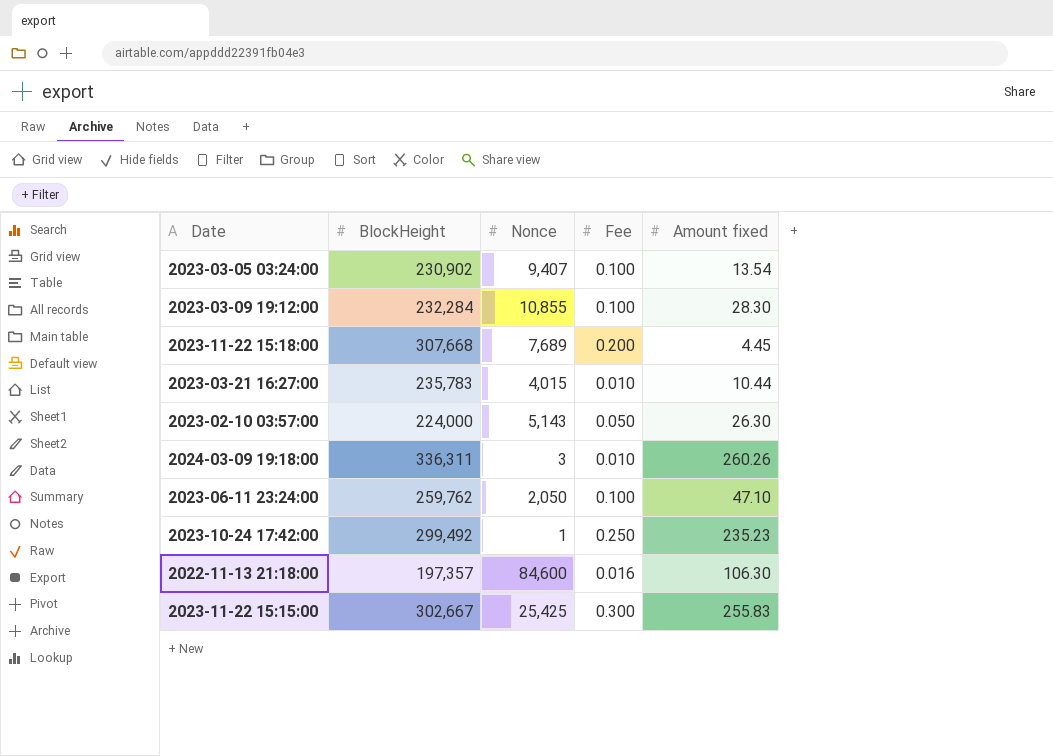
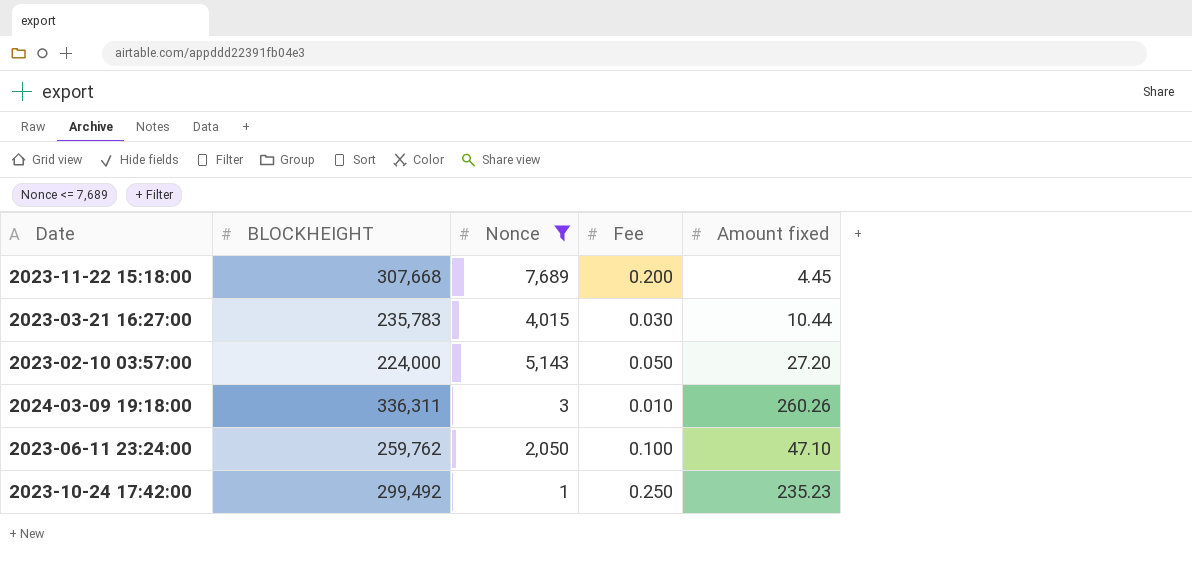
filter: none -> Nonce <= 7,689
column name: BlockHeight -> BLOCKHEIGHT
2023-03-21 16:27:00 | Fee: 0.010 -> 0.030
2023-02-10 03:57:00 | Amount fixed: 26.30 -> 27.20

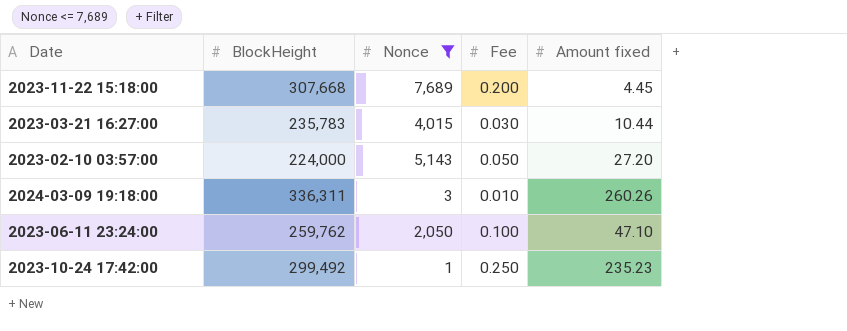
column name: BLOCKHEIGHT -> BlockHeight

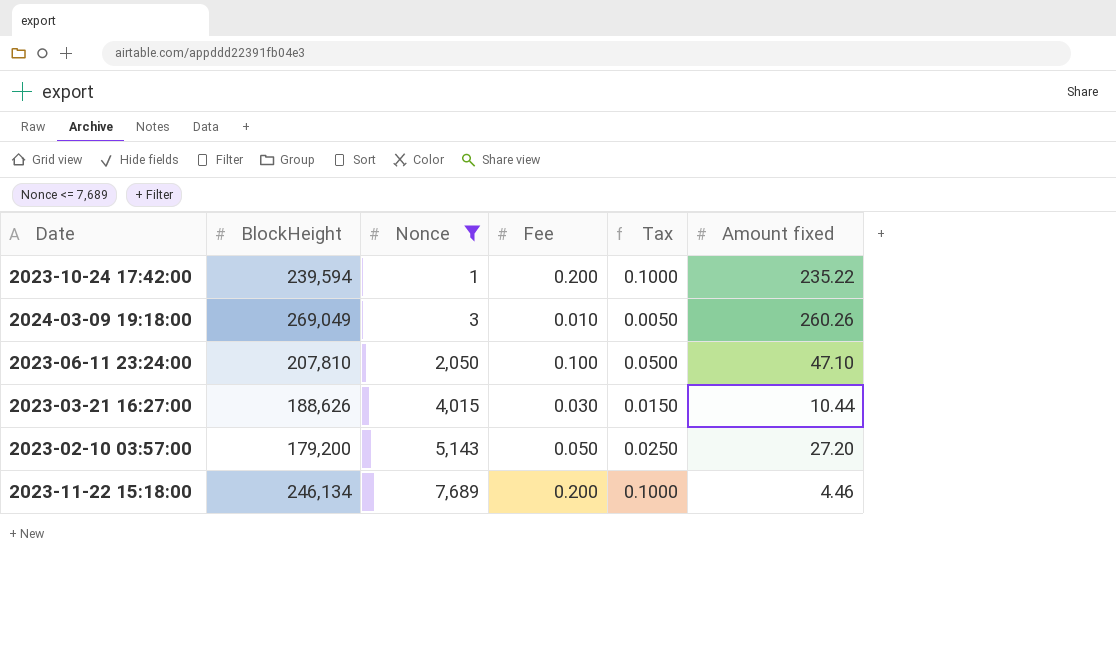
row order: none -> Nonce ascending
column Tax | formula: none -> [Fee] * 0.5
2023-10-24 17:42:00 | BlockHeight: 299,492 -> 239,594
2023-10-24 17:42:00 | Fee: 0.250 -> 0.200
2023-10-24 17:42:00 | Amount fixed: 235.23 -> 235.22
2024-03-09 19:18:00 | BlockHeight: 336,311 -> 269,049
2023-06-11 23:24:00 | BlockHeight: 259,762 -> 207,810
2023-03-21 16:27:00 | BlockHeight: 235,783 -> 188,626
2023-02-10 03:57:00 | BlockHeight: 224,000 -> 179,200
2023-11-22 15:18:00 | BlockHeight: 307,668 -> 246,134
2023-11-22 15:18:00 | Amount fixed: 4.45 -> 4.46

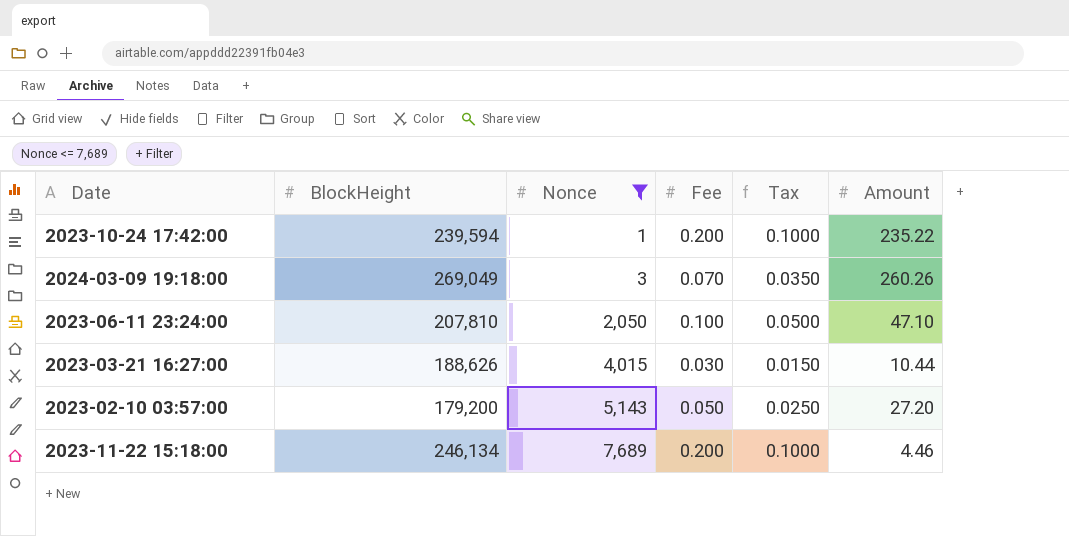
column name: Amount fixed -> Amount
2024-03-09 19:18:00 | Fee: 0.010 -> 0.070
2024-03-09 19:18:00 | Tax: 0.0050 -> 0.0350

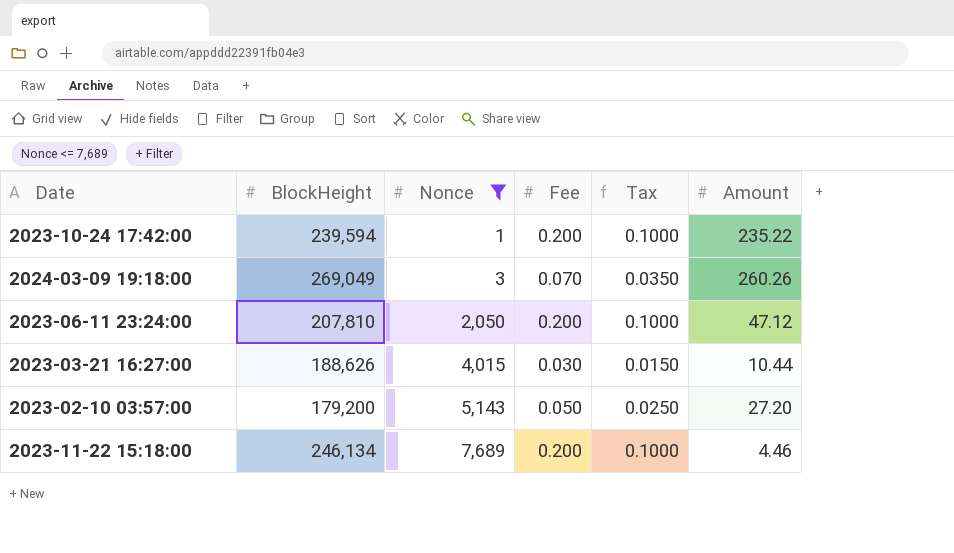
2023-06-11 23:24:00 | Fee: 0.100 -> 0.200
2023-06-11 23:24:00 | Tax: 0.0500 -> 0.1000
2023-06-11 23:24:00 | Amount: 47.10 -> 47.12

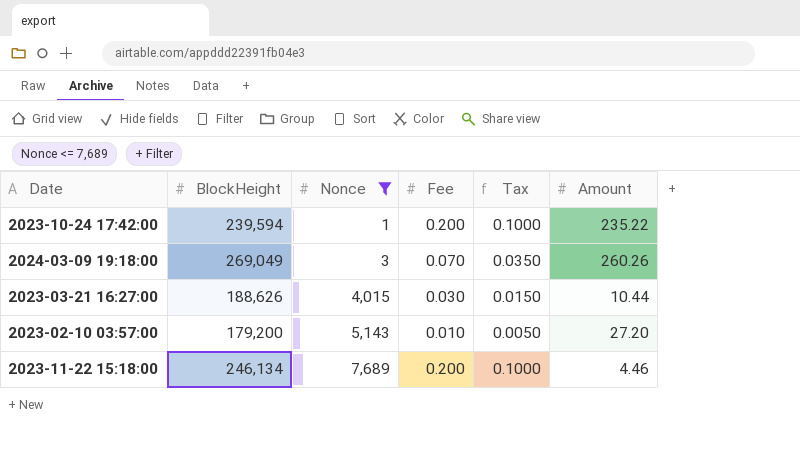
row 2023-06-11 23:24:00: 207,810 | 2,050 | 0.200 | 0.1000 | 47.12 -> none
2023-02-10 03:57:00 | Fee: 0.050 -> 0.010
2023-02-10 03:57:00 | Tax: 0.0250 -> 0.0050

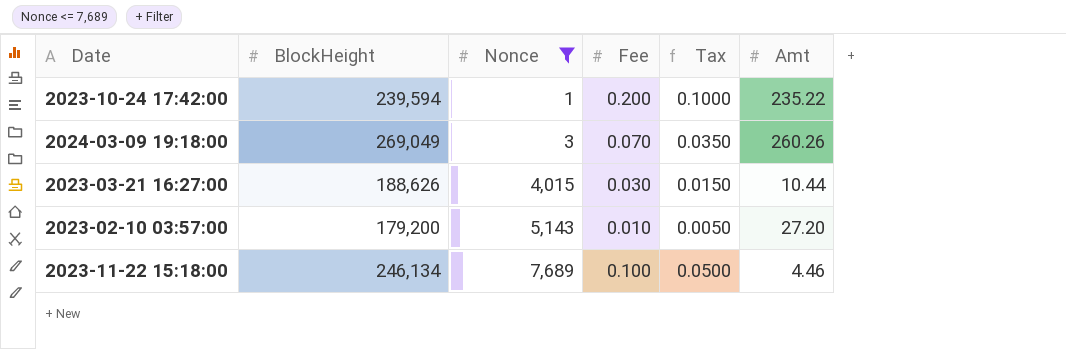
column name: Amount -> Amt
2023-11-22 15:18:00 | Fee: 0.200 -> 0.100
2023-11-22 15:18:00 | Tax: 0.1000 -> 0.0500

